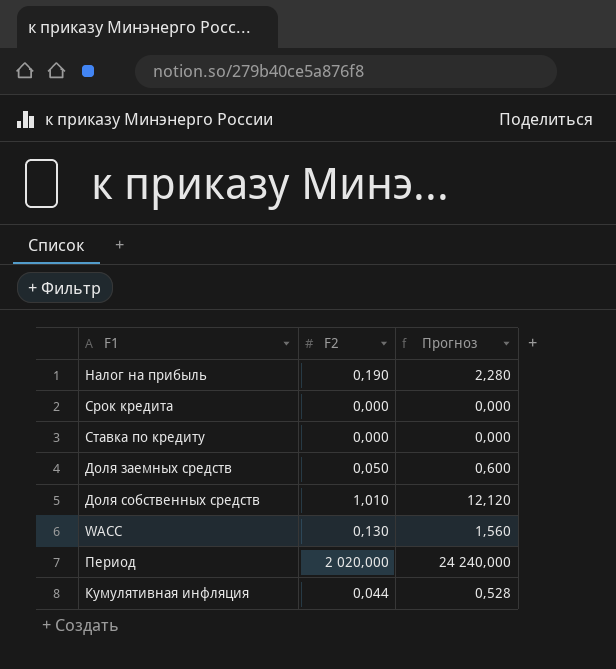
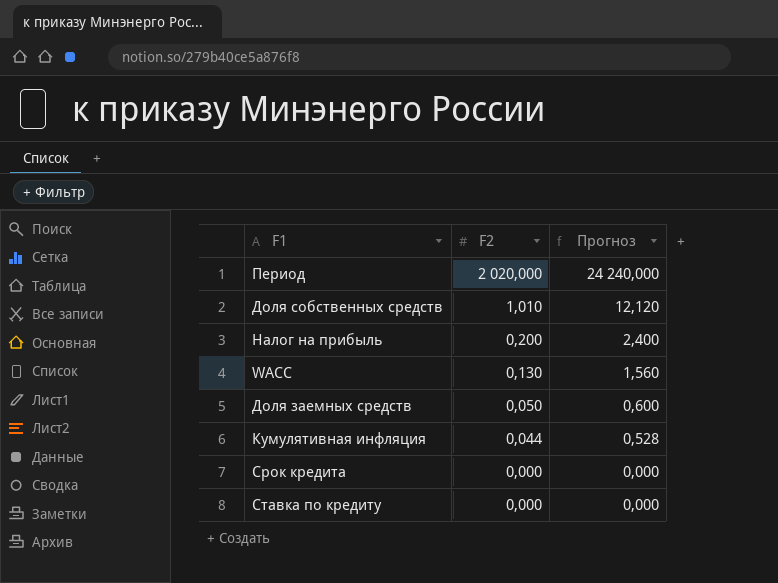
row order: none -> F2 descending
Налог на прибыль | F2: 0,190 -> 0,200
Налог на прибыль | Прогноз: 2,280 -> 2,400

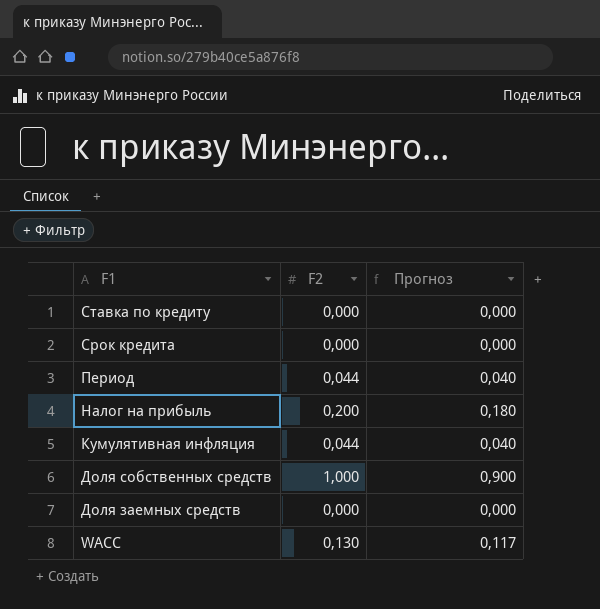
row order: F2 descending -> F1 descending
column Прогноз | formula: [F2] * 12 -> [F2] * 0,9
Период | F2: 2 020,000 -> 0,044
Доля собственных средств | F2: 1,010 -> 1,000
Доля заемных средств | F2: 0,050 -> 0,000

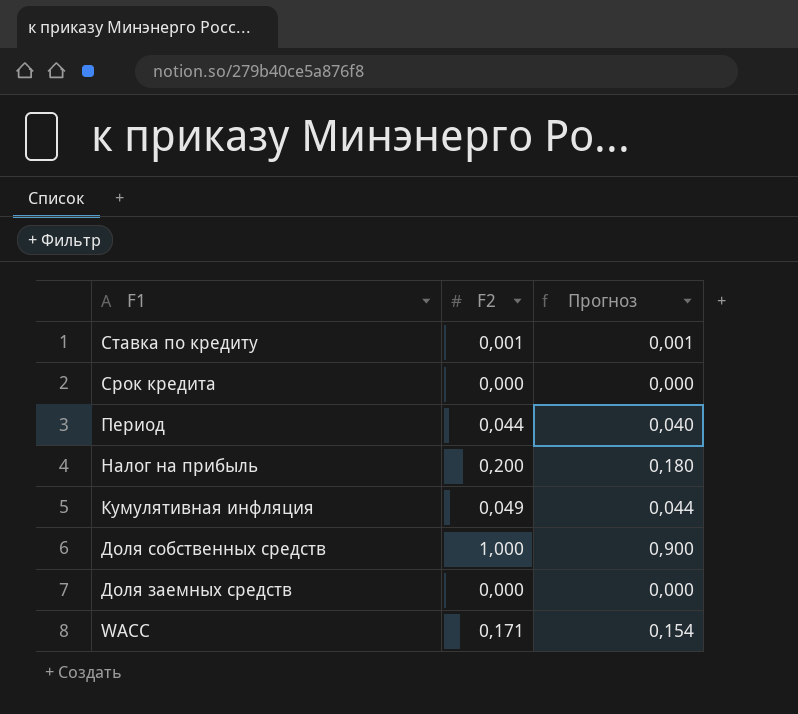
Ставка по кредиту | F2: 0,000 -> 0,001
Ставка по кредиту | Прогноз: 0,000 -> 0,001
Кумулятивная инфляция | F2: 0,044 -> 0,049
Кумулятивная инфляция | Прогноз: 0,040 -> 0,044
WACC | F2: 0,130 -> 0,171
WACC | Прогноз: 0,117 -> 0,154

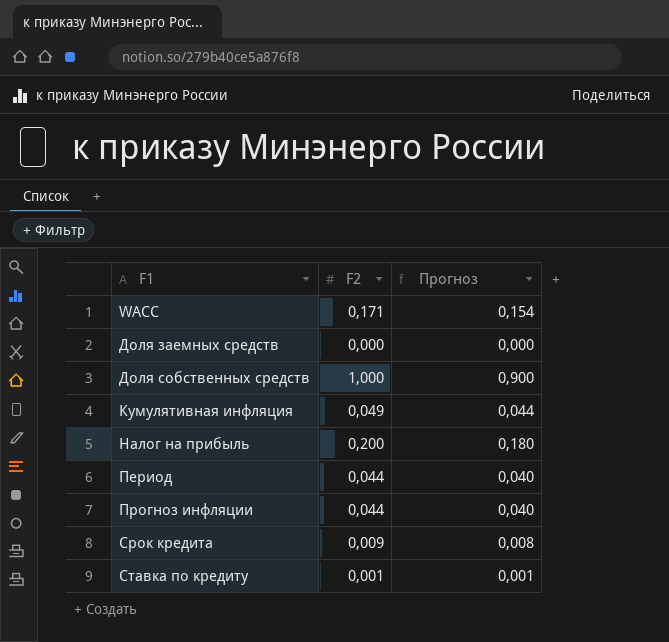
row order: F1 descending -> F1 ascending
row Прогноз инфляции: none -> 0,044 | 0,040
Срок кредита | F2: 0,000 -> 0,009
Срок кредита | Прогноз: 0,000 -> 0,008

